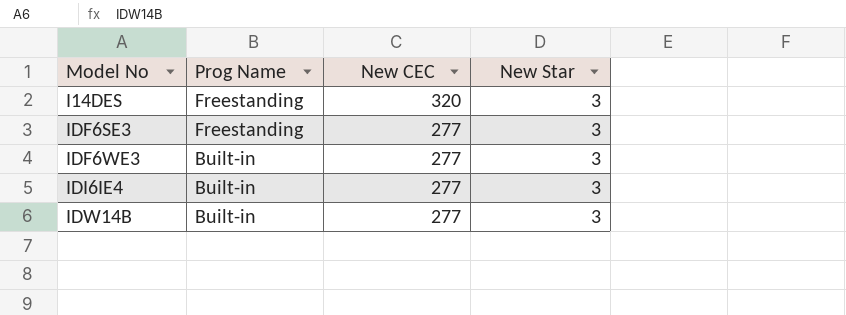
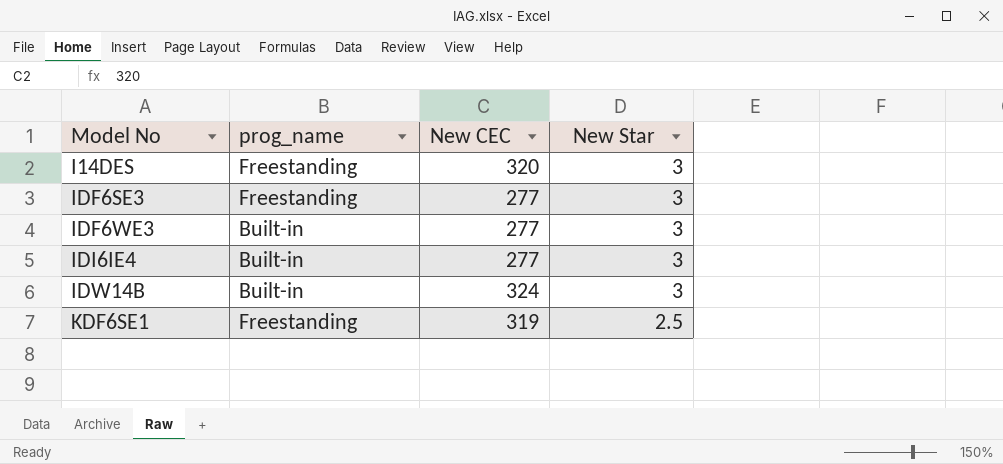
column name: Prog Name -> prog_name
IDW14B | New CEC: 277 -> 324
row KDF6SE1: none -> Freestanding | 319 | 2.5

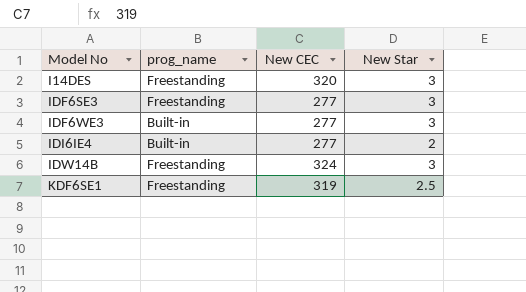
IDI6IE4 | New Star: 3 -> 2
IDW14B | prog_name: Built-in -> Freestanding

